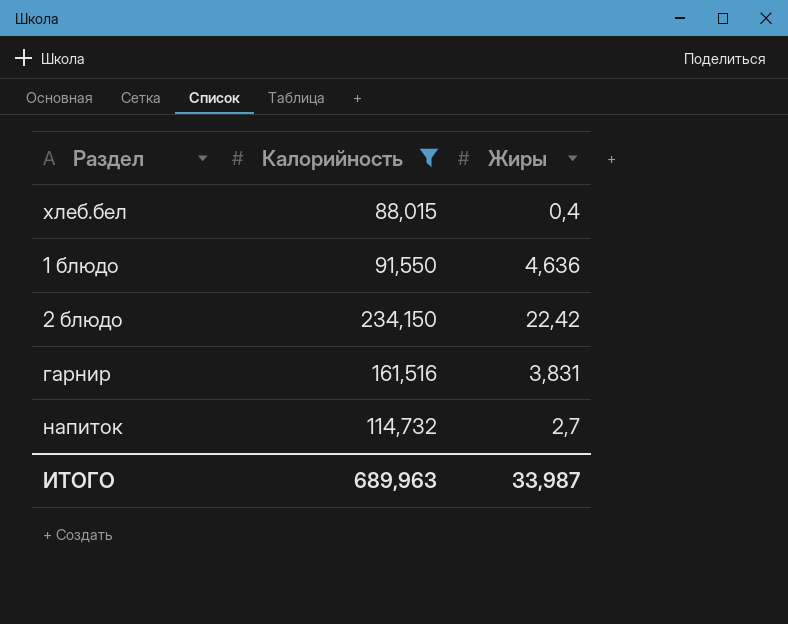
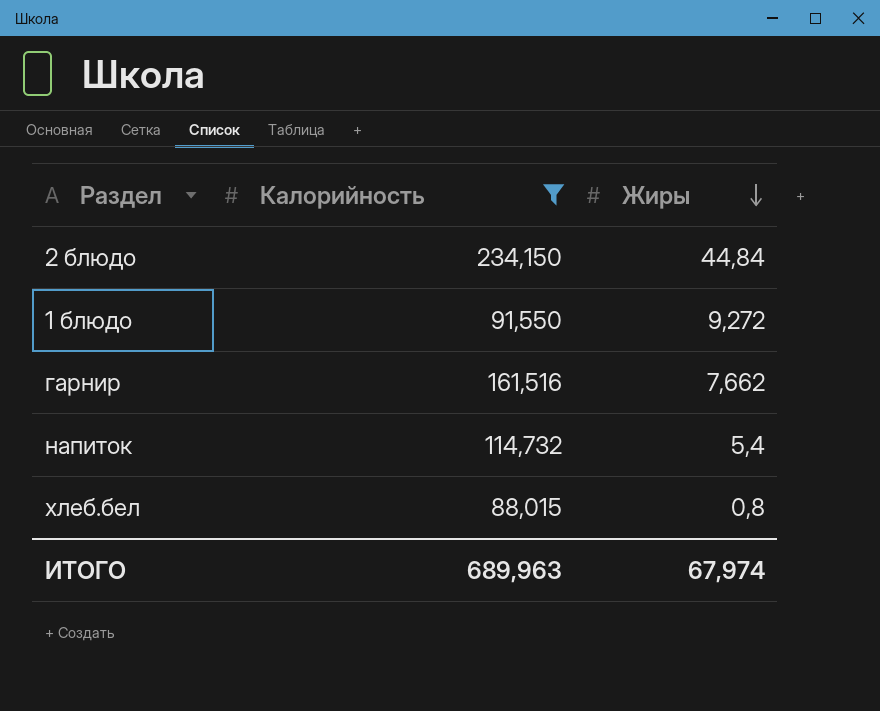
row order: none -> Жиры descending
2 блюдо | Жиры: 22,42 -> 44,84
1 блюдо | Жиры: 4,636 -> 9,272
гарнир | Жиры: 3,831 -> 7,662
напиток | Жиры: 2,7 -> 5,4
хлеб.бел | Жиры: 0,4 -> 0,8
ИТОГО | Жиры: 33,987 -> 67,974

